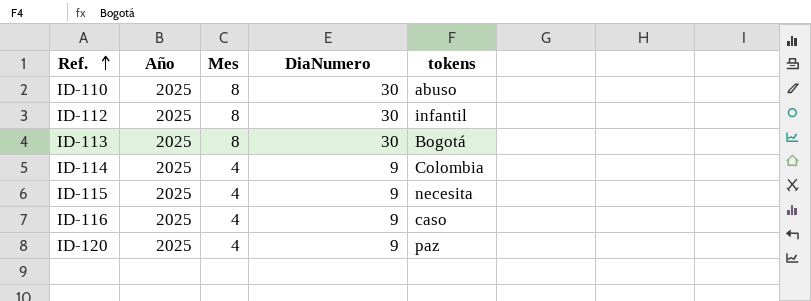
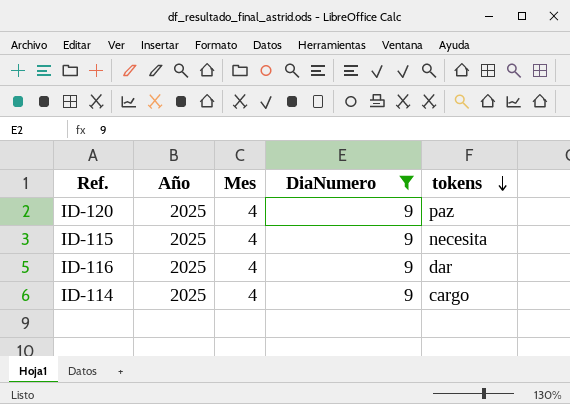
filter: none -> DiaNumero = 9
row order: Ref. ascending -> tokens descending
ID-116 | tokens: caso -> dar
ID-114 | tokens: Colombia -> cargo

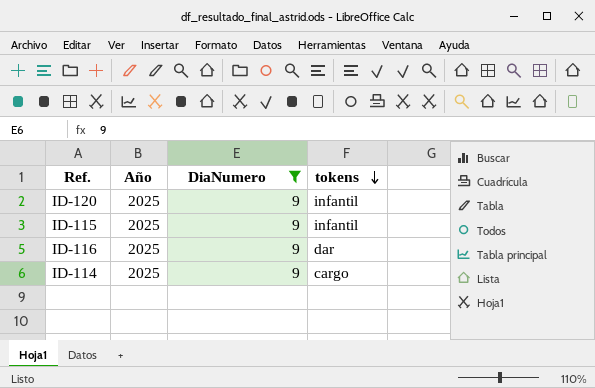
column Mes | position: 3 -> none
ID-120 | tokens: paz -> infantil
ID-115 | tokens: necesita -> infantil

